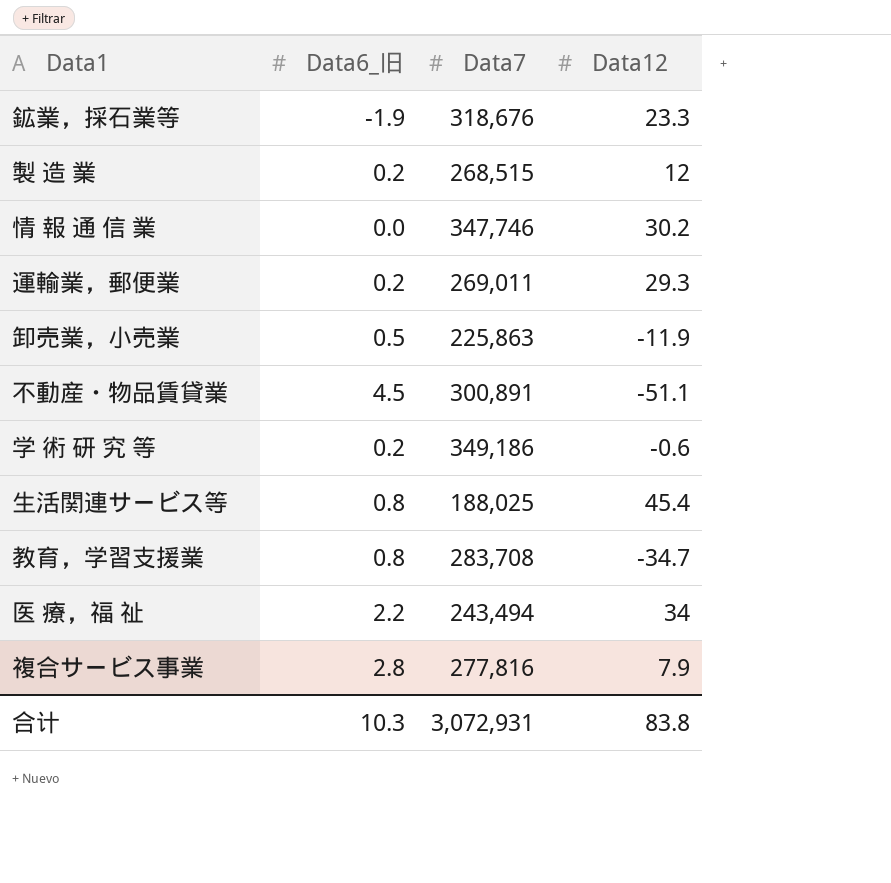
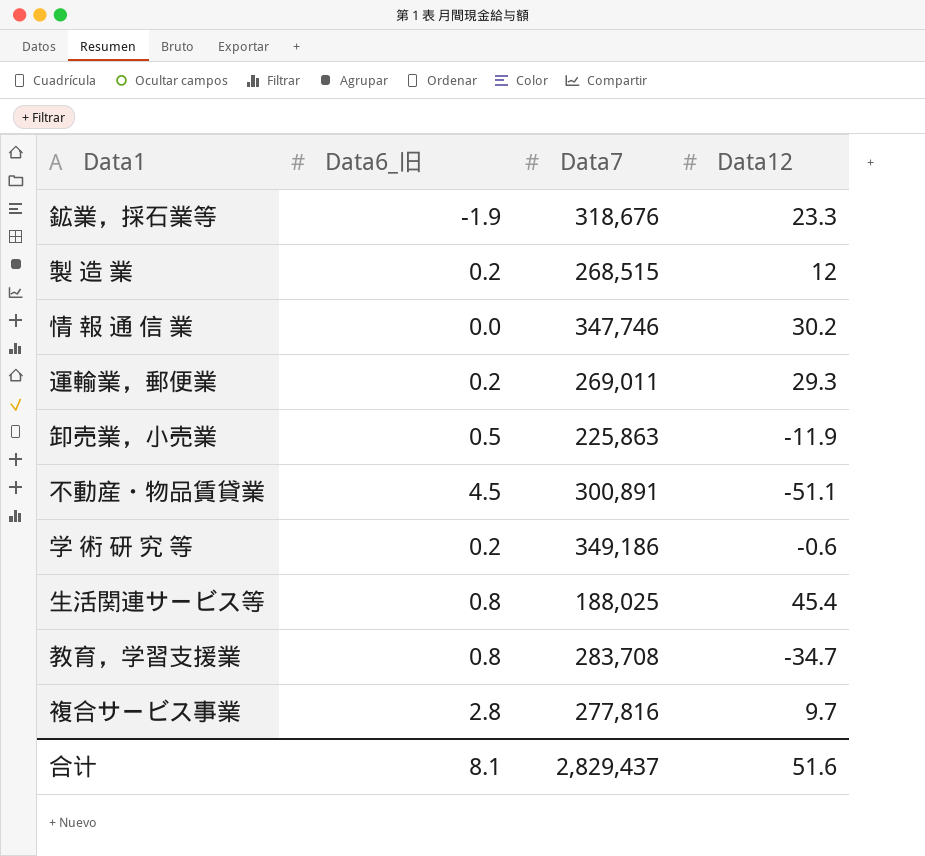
row 医 療，福 祉: 2.2 | 243,494 | 34 -> none
複合サービス事業 | Data12: 7.9 -> 9.7
合计 | Data6_旧: 10.3 -> 8.1
合计 | Data7: 3,072,931 -> 2,829,437
合计 | Data12: 83.8 -> 51.6

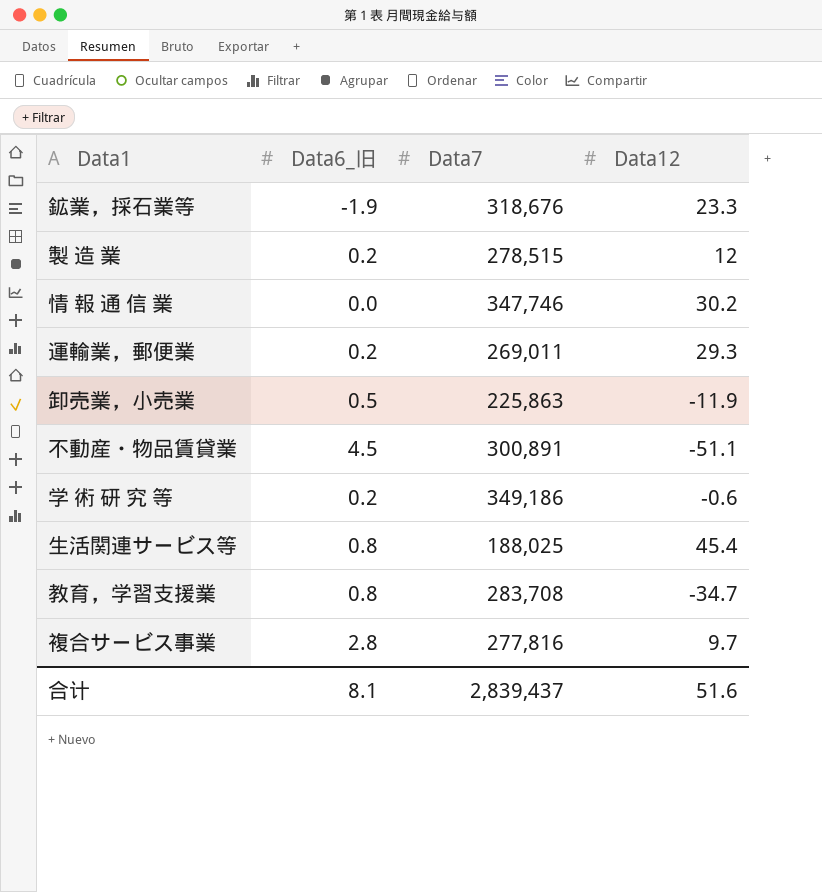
製 造 業 | Data7: 268,515 -> 278,515
合计 | Data7: 2,829,437 -> 2,839,437

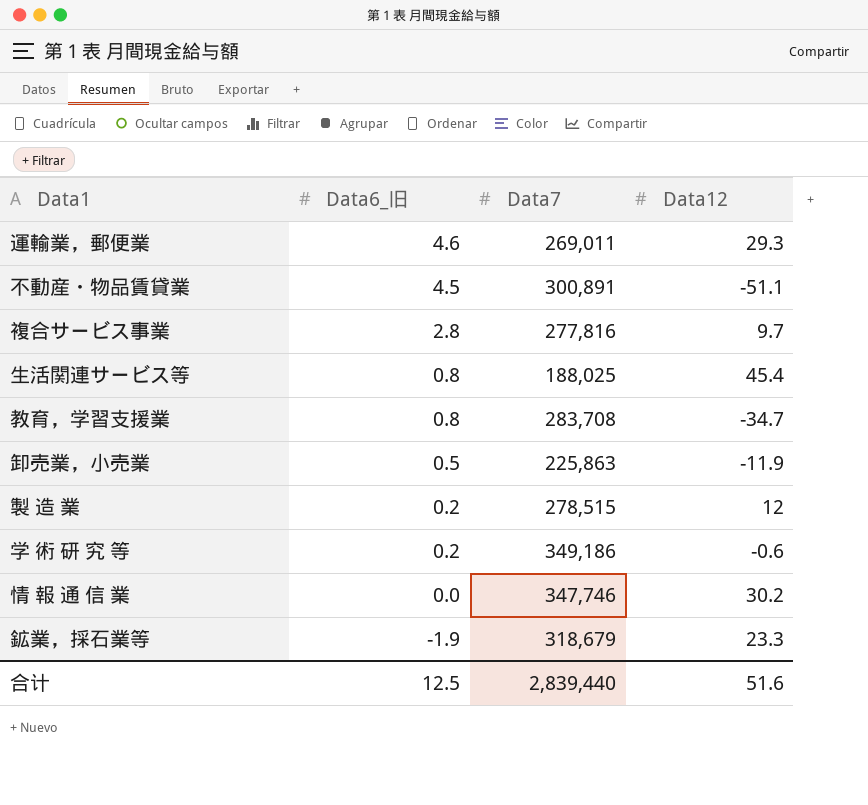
row order: none -> Data6_旧 descending
運輸業，郵便業 | Data6_旧: 0.2 -> 4.6
鉱業，採石業等 | Data7: 318,676 -> 318,679
合计 | Data6_旧: 8.1 -> 12.5
合计 | Data7: 2,839,437 -> 2,839,440

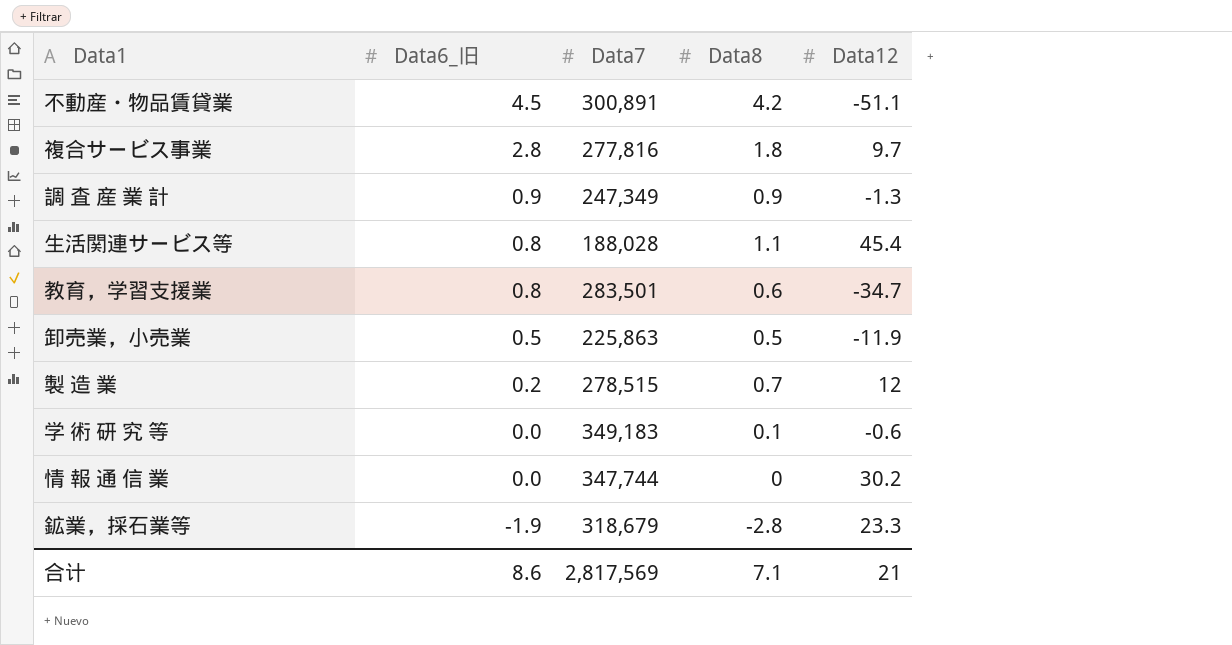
column Data8 | position: none -> 4
row 運輸業，郵便業: 4.6 | 269,011 | 29.3 -> none
row 調 査 産 業 計: none -> 0.9 | 247,349 | 0.9 | -1.3
生活関連サービス等 | Data7: 188,025 -> 188,028
教育，学習支援業 | Data7: 283,708 -> 283,501
学 術 研 究 等 | Data6_旧: 0.2 -> 0.0
学 術 研 究 等 | Data7: 349,186 -> 349,183
情 報 通 信 業 | Data7: 347,746 -> 347,744
合计 | Data6_旧: 12.5 -> 8.6
合计 | Data7: 2,839,440 -> 2,817,569
合计 | Data12: 51.6 -> 21

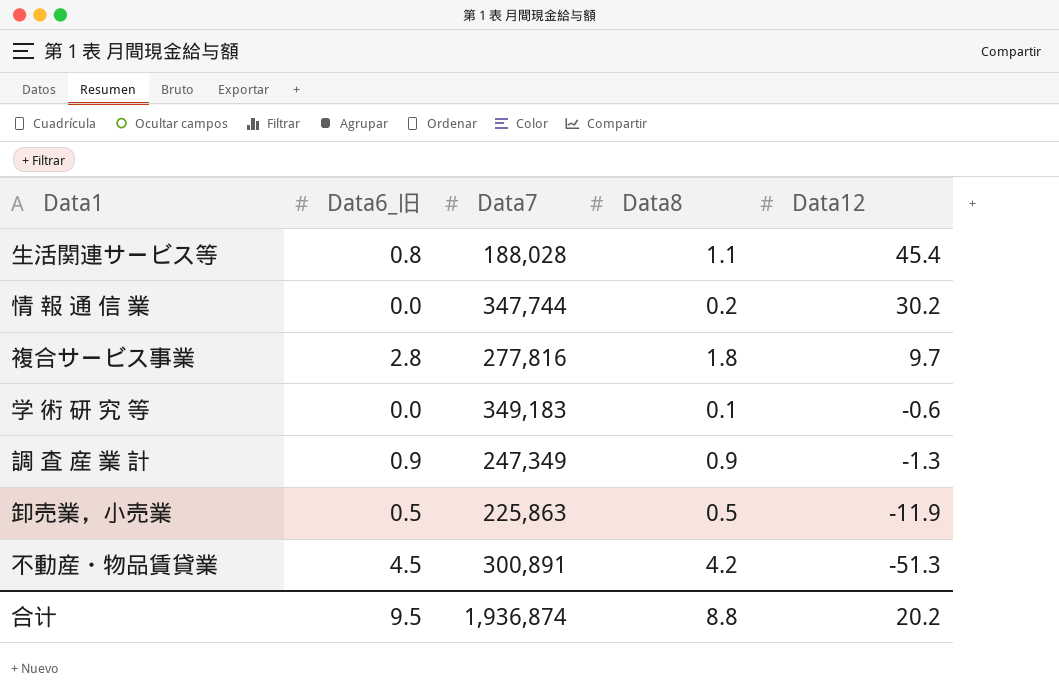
row order: Data6_旧 descending -> Data12 descending
row 教育，学習支援業: 0.8 | 283,501 | 0.6 | -34.7 -> none
row 製 造 業: 0.2 | 278,515 | 0.7 | 12 -> none
row 鉱業，採石業等: -1.9 | 318,679 | -2.8 | 23.3 -> none
情 報 通 信 業 | Data8: 0 -> 0.2
不動産・物品賃貸業 | Data12: -51.1 -> -51.3
合计 | Data6_旧: 8.6 -> 9.5
合计 | Data7: 2,817,569 -> 1,936,874
合计 | Data8: 7.1 -> 8.8
合计 | Data12: 21 -> 20.2

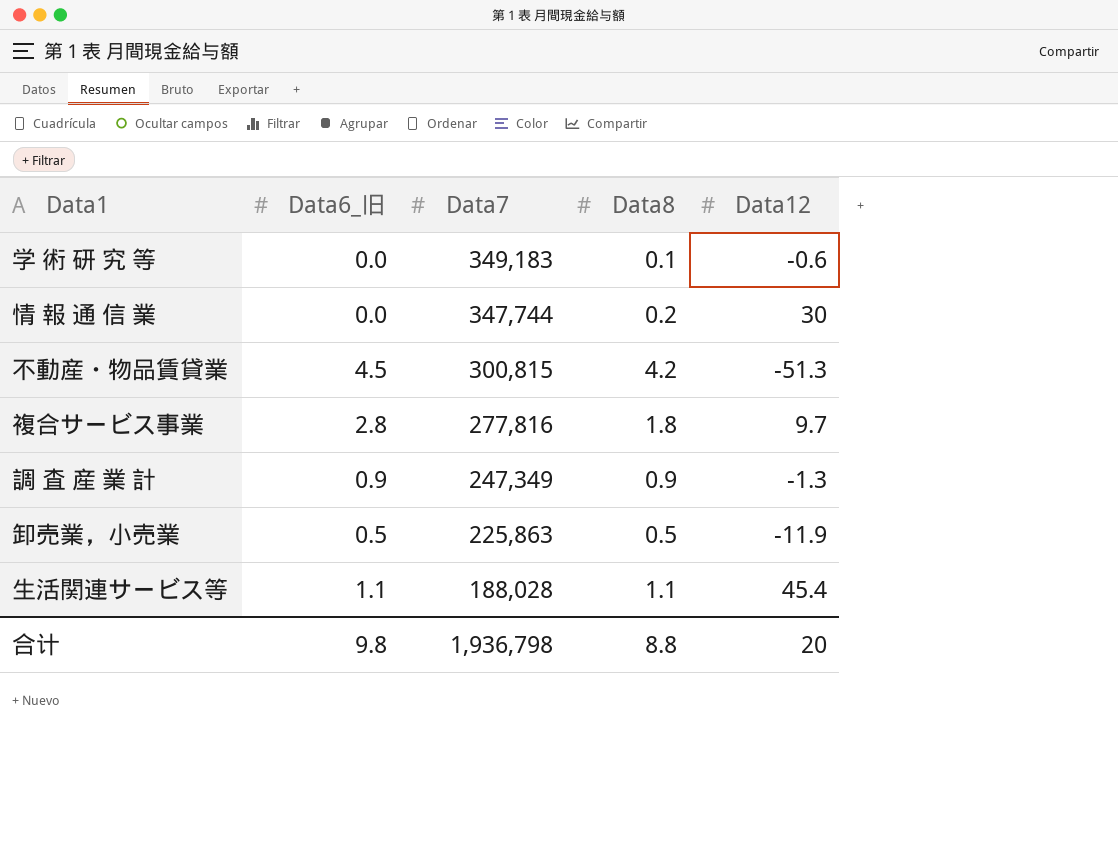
row order: Data12 descending -> Data7 descending
情 報 通 信 業 | Data12: 30.2 -> 30
不動産・物品賃貸業 | Data7: 300,891 -> 300,815
生活関連サービス等 | Data6_旧: 0.8 -> 1.1
合计 | Data6_旧: 9.5 -> 9.8
合计 | Data7: 1,936,874 -> 1,936,798
合计 | Data12: 20.2 -> 20

